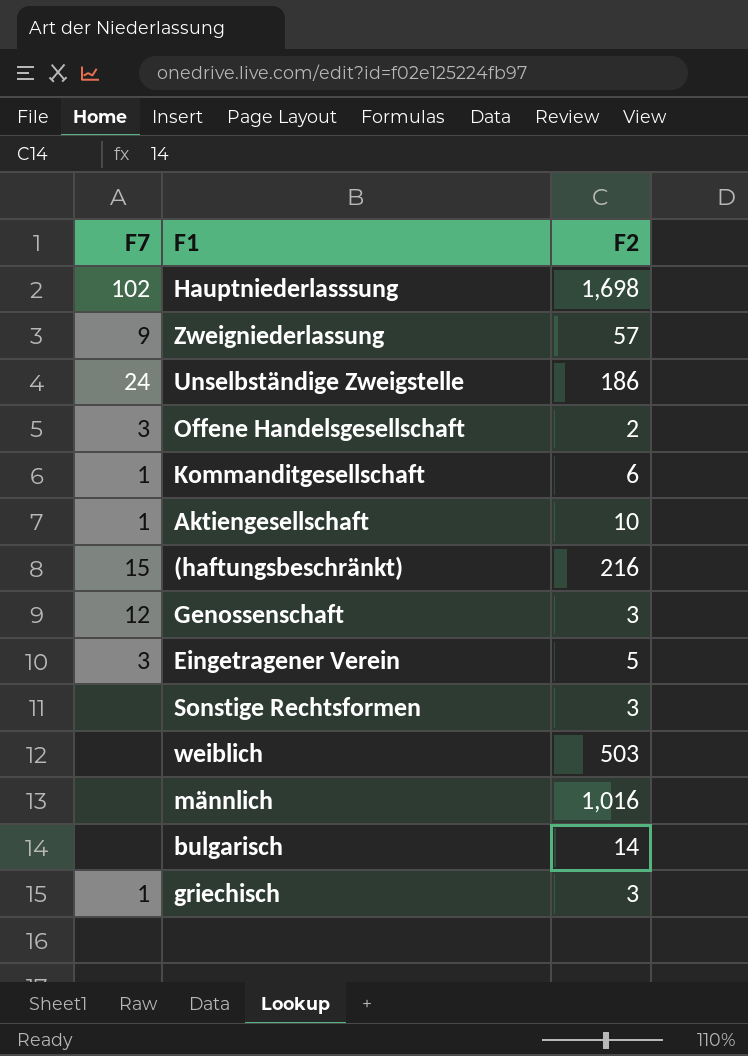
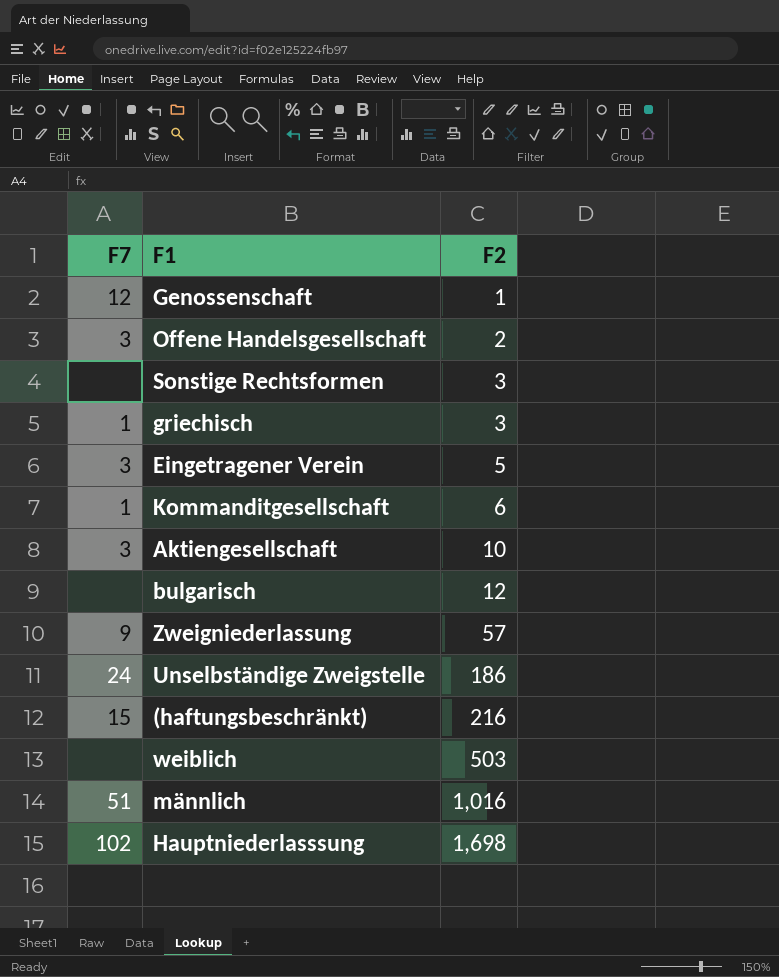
row order: none -> F2 ascending
Genossenschaft | F2: 3 -> 1
Aktiengesellschaft | F7: 1 -> 3
bulgarisch | F2: 14 -> 12
männlich | F7: none -> 51

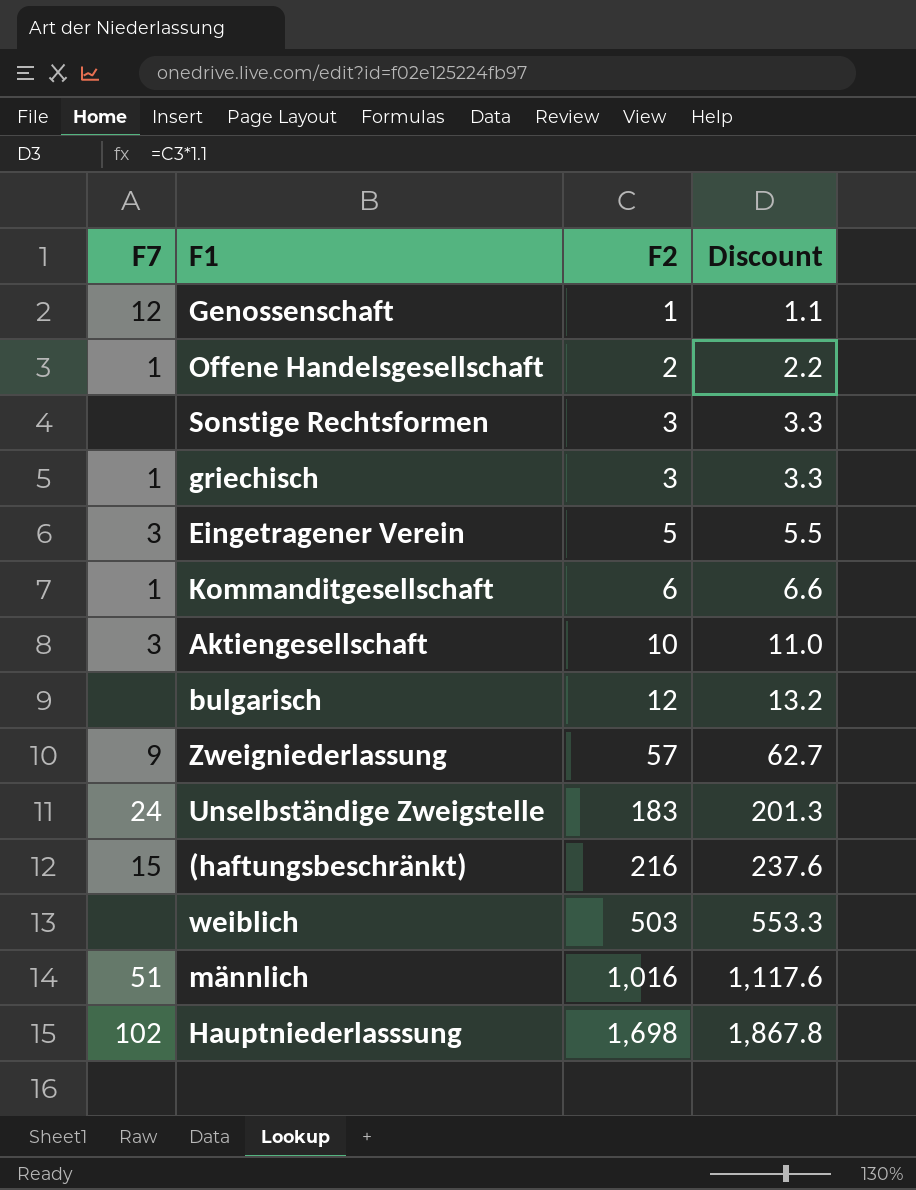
column Discount | formula: none -> [F2] * 1.1
Offene Handelsgesellschaft | F7: 3 -> 1
Unselbständige Zweigstelle | F2: 186 -> 183

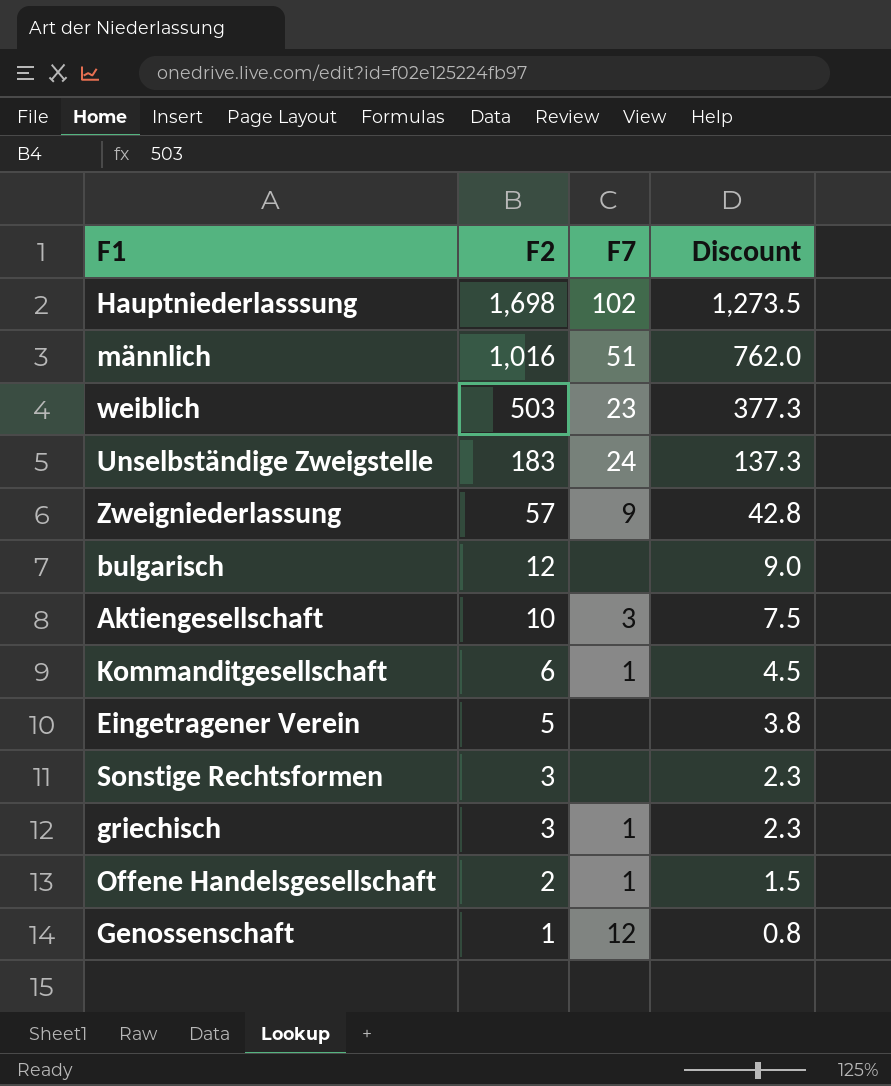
row order: F2 ascending -> F2 descending
column F7 | position: 1 -> 3
column Discount | formula: [F2] * 1.1 -> [F2] * 0.75
row (haftungsbeschränkt): 15 | 216 | 237.6 -> none
weiblich | F7: none -> 23
Eingetragener Verein | F7: 3 -> none

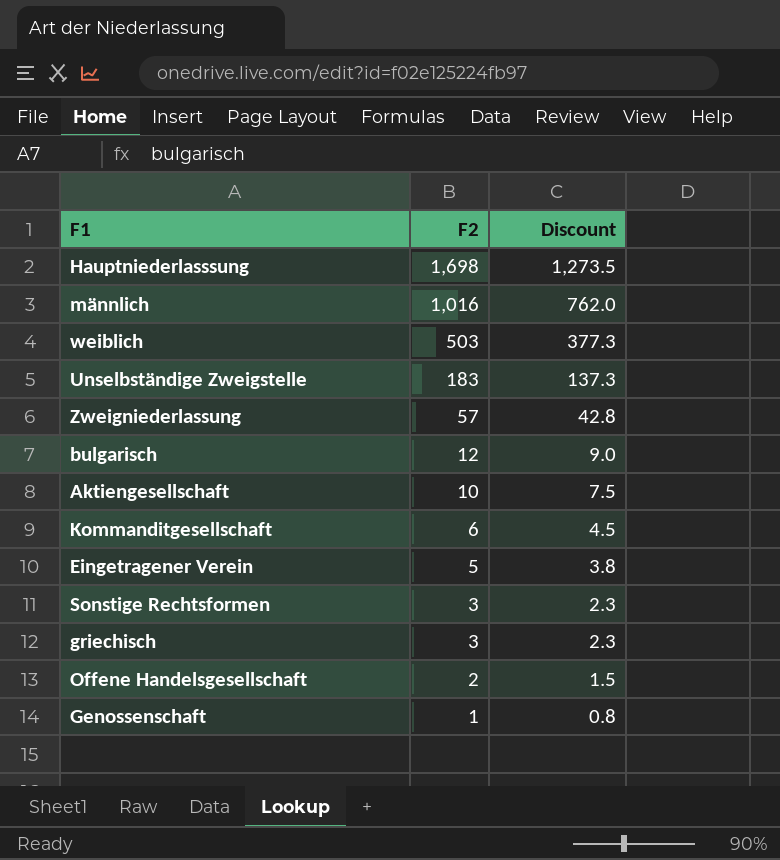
column F7 | position: 3 -> none

